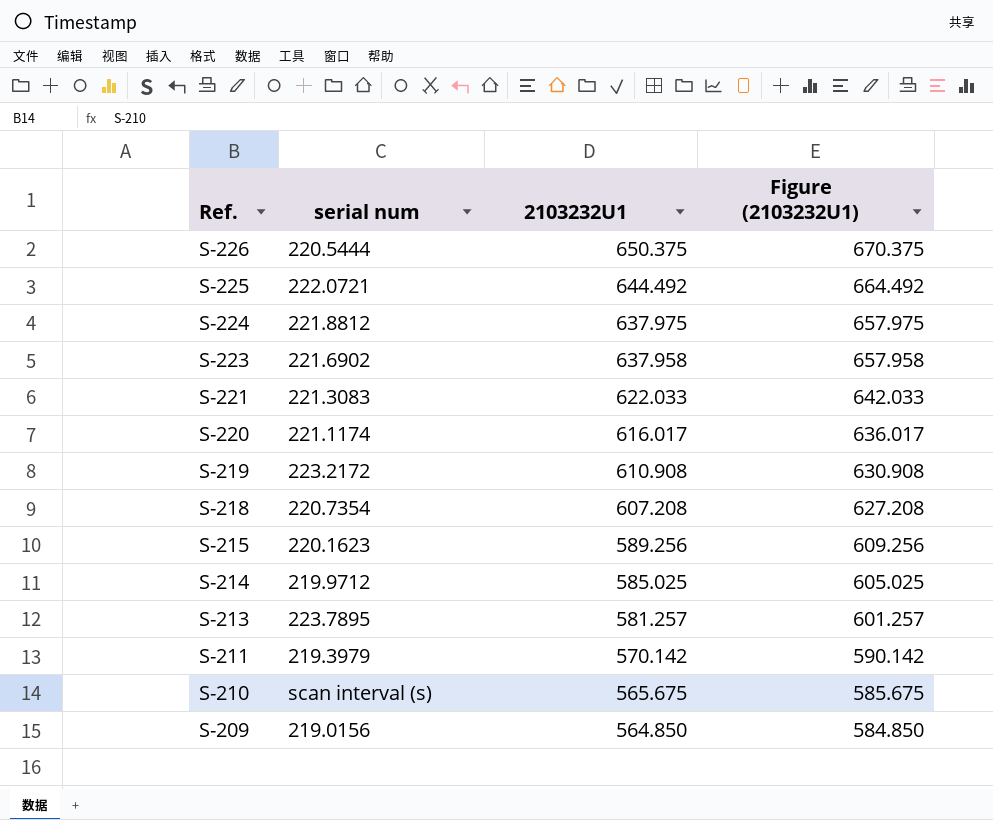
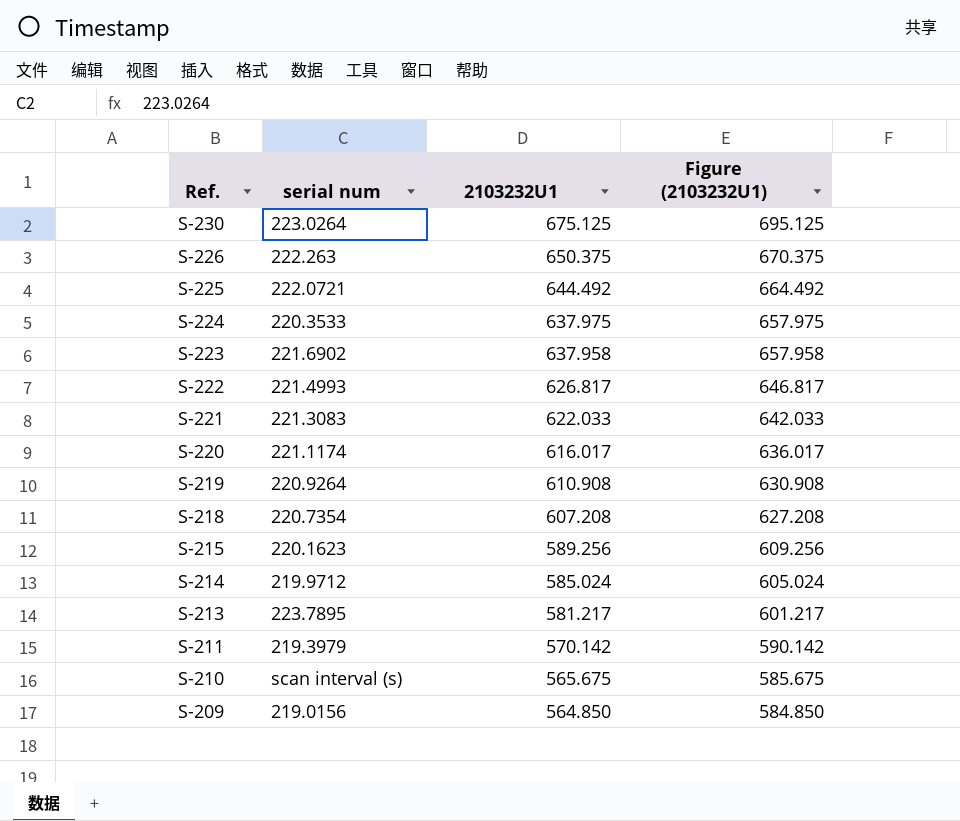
row S-230: none -> 223.0264 | 675.125 | 695.125
S-226 | serial num: 220.5444 -> 222.263
S-224 | serial num: 221.8812 -> 220.3533
row S-222: none -> 221.4993 | 626.817 | 646.817
S-219 | serial num: 223.2172 -> 220.9264
S-214 | 2103232U1: 585.025 -> 585.024
S-214 | Figure (2103232U1): 605.025 -> 605.024
S-213 | 2103232U1: 581.257 -> 581.217
S-213 | Figure (2103232U1): 601.257 -> 601.217

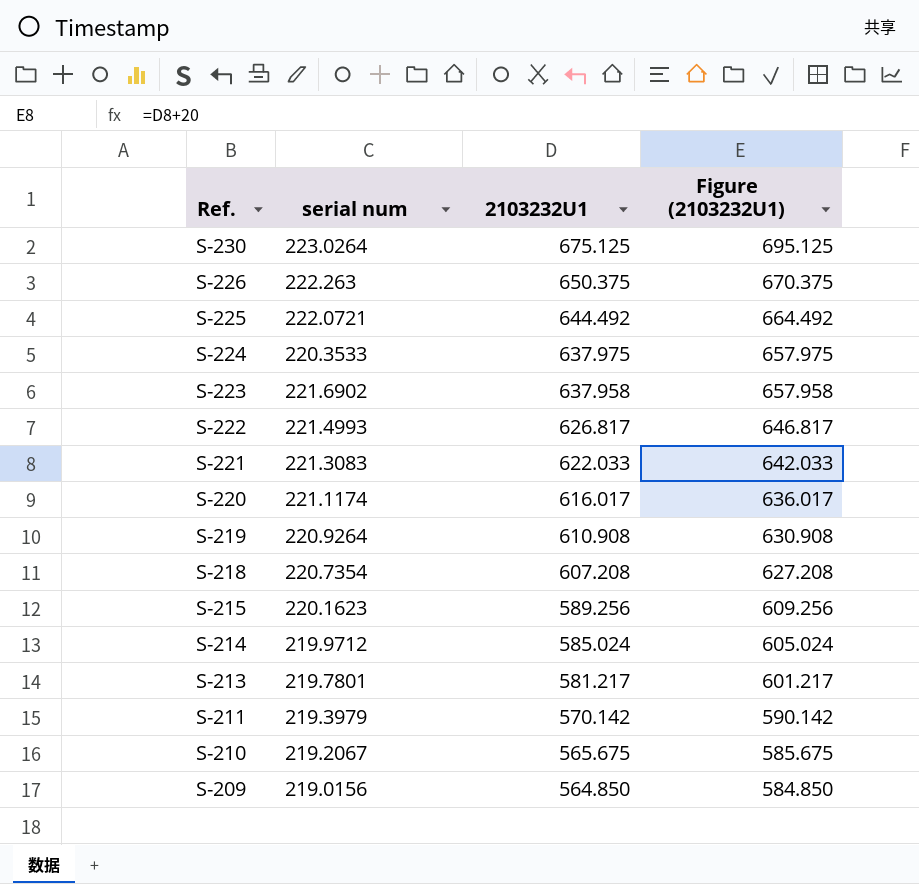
S-213 | serial num: 223.7895 -> 219.7801
S-210 | serial num: scan interval (s) -> 219.2067

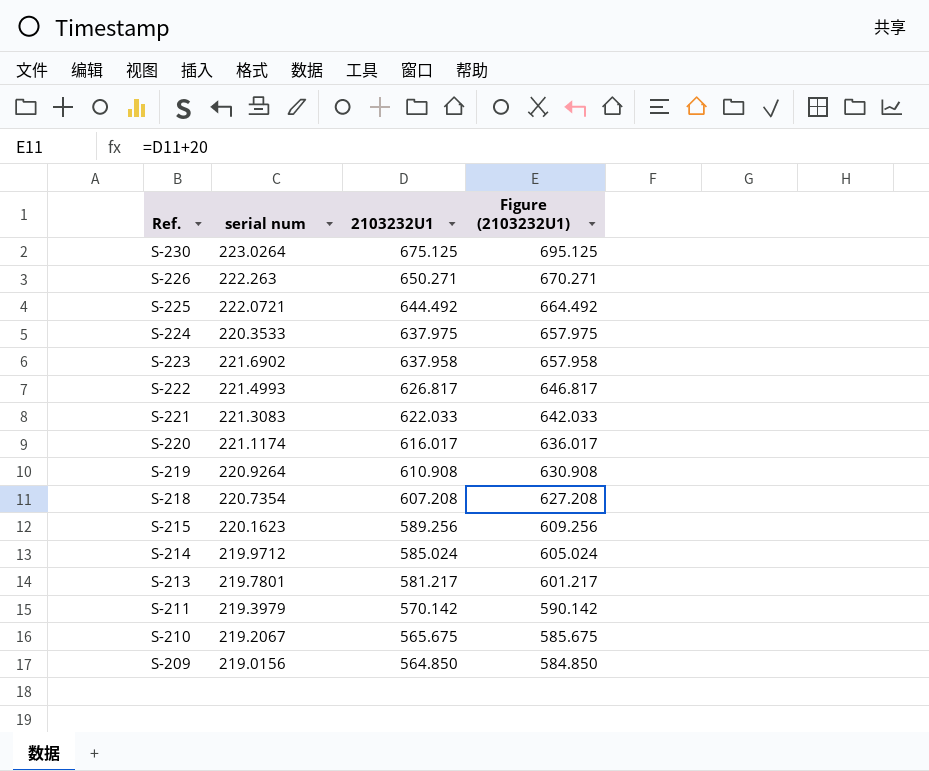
S-226 | 2103232U1: 650.375 -> 650.271
S-226 | Figure (2103232U1): 670.375 -> 670.271

